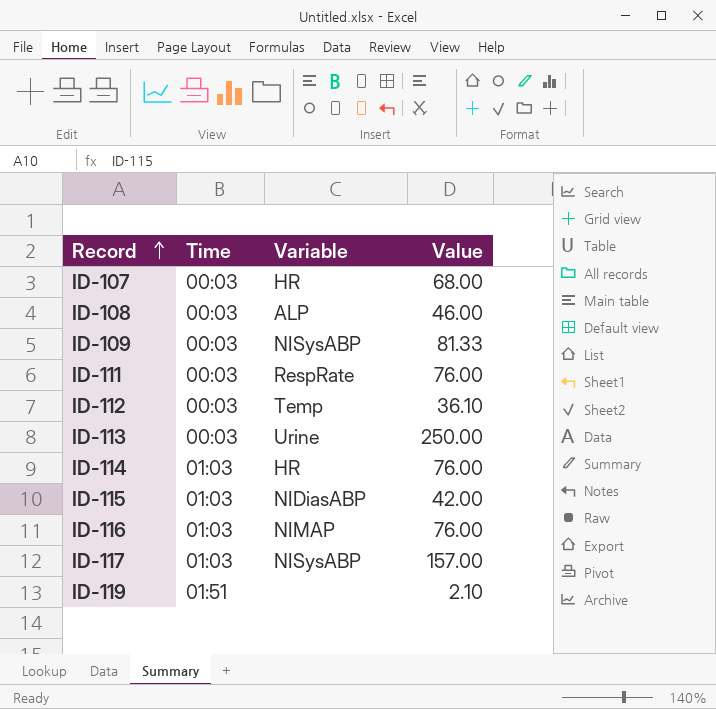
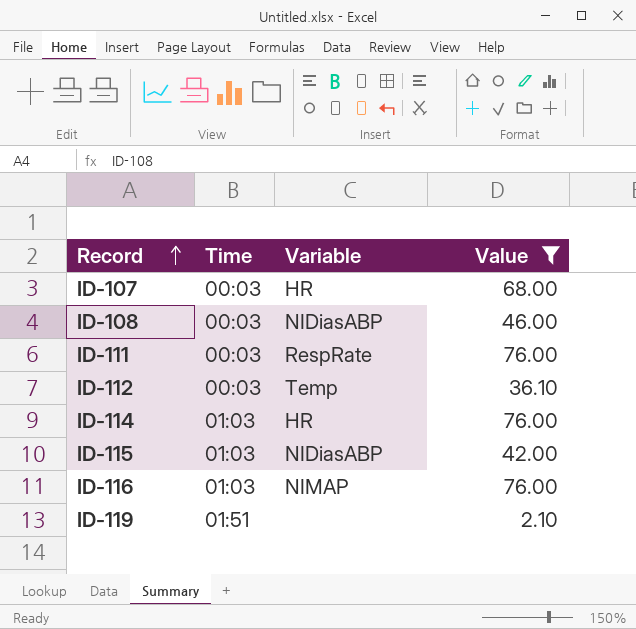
filter: none -> Value <= 76.00
ID-108 | Variable: ALP -> NIDiasABP

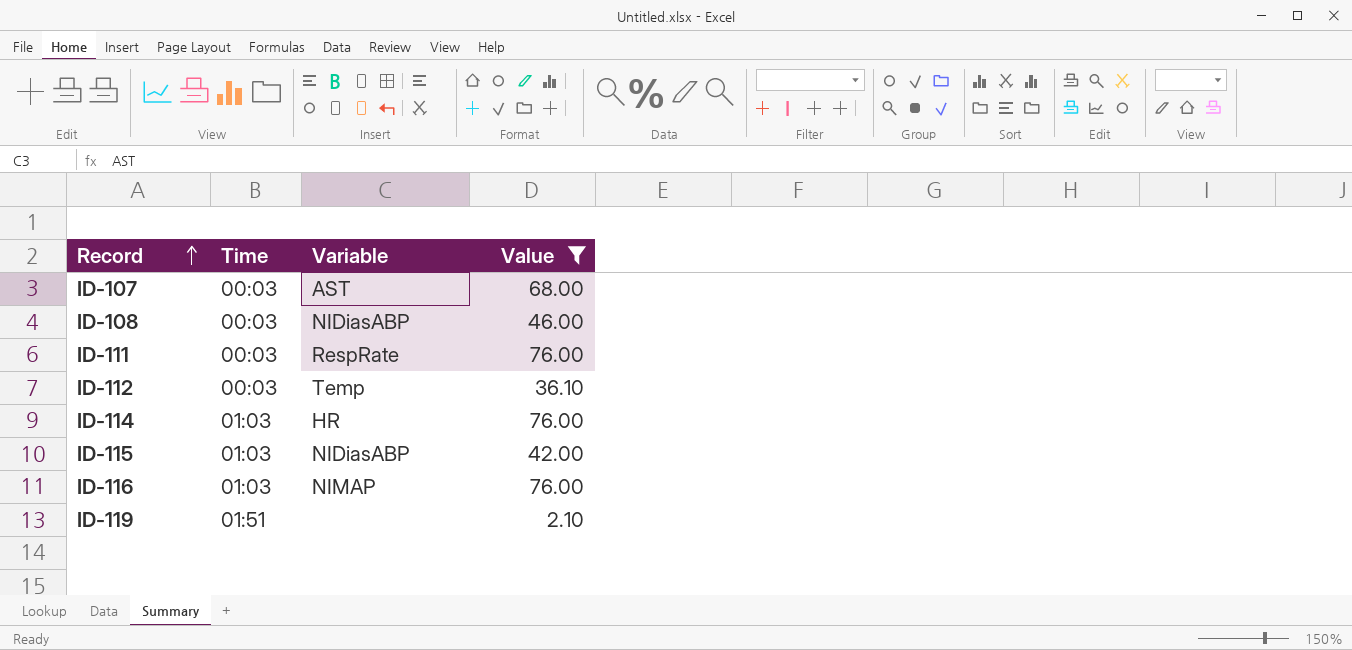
ID-107 | Variable: HR -> AST

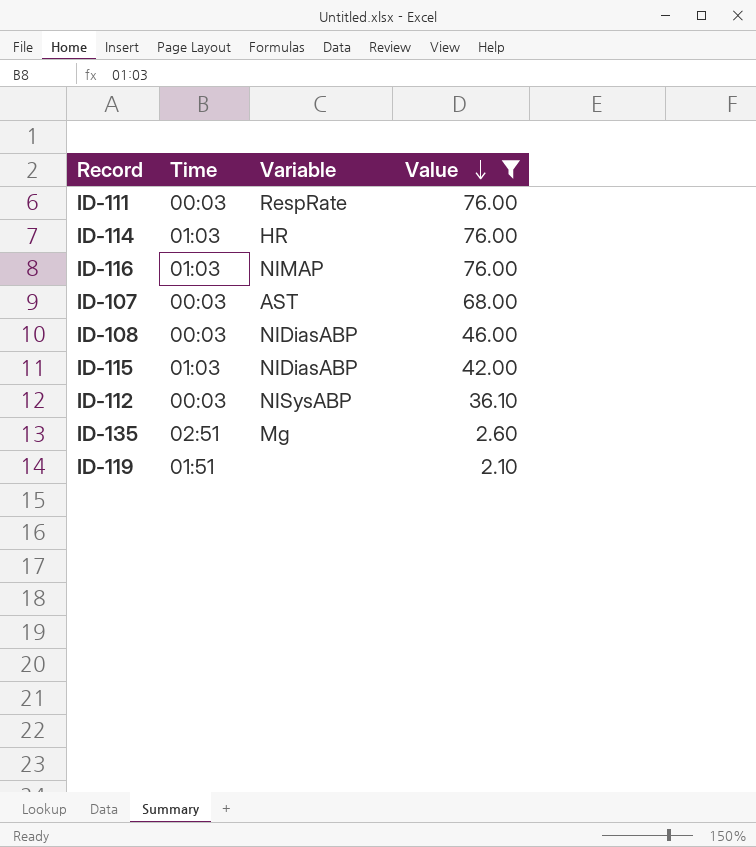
row order: Record ascending -> Value descending
ID-112 | Variable: Temp -> NISysABP
row ID-135: none -> 02:51 | Mg | 2.60

